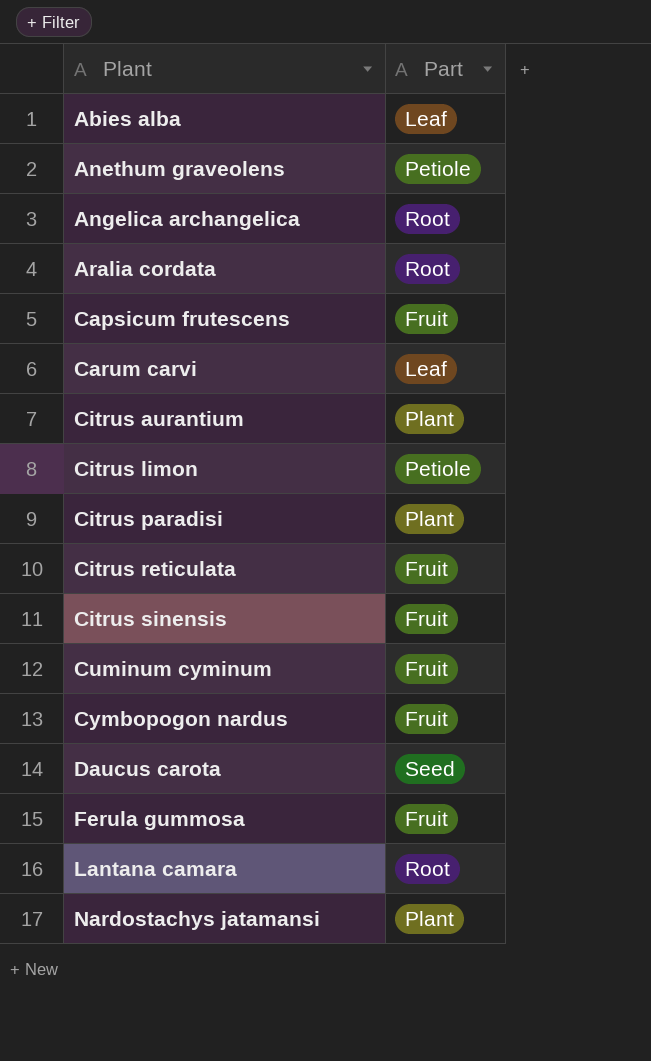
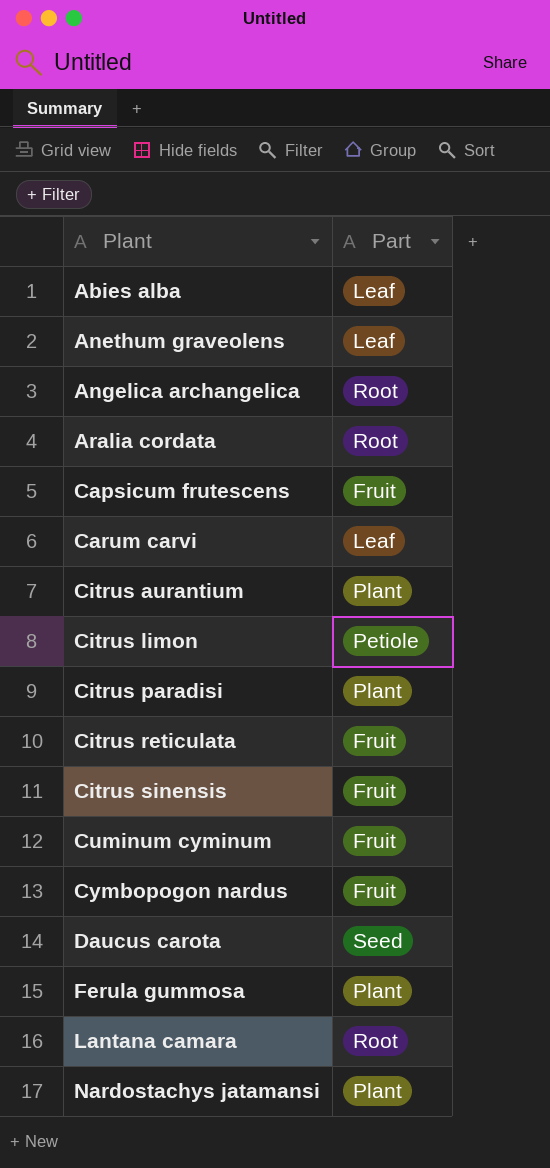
Anethum graveolens | Part: Petiole -> Leaf
Ferula gummosa | Part: Fruit -> Plant

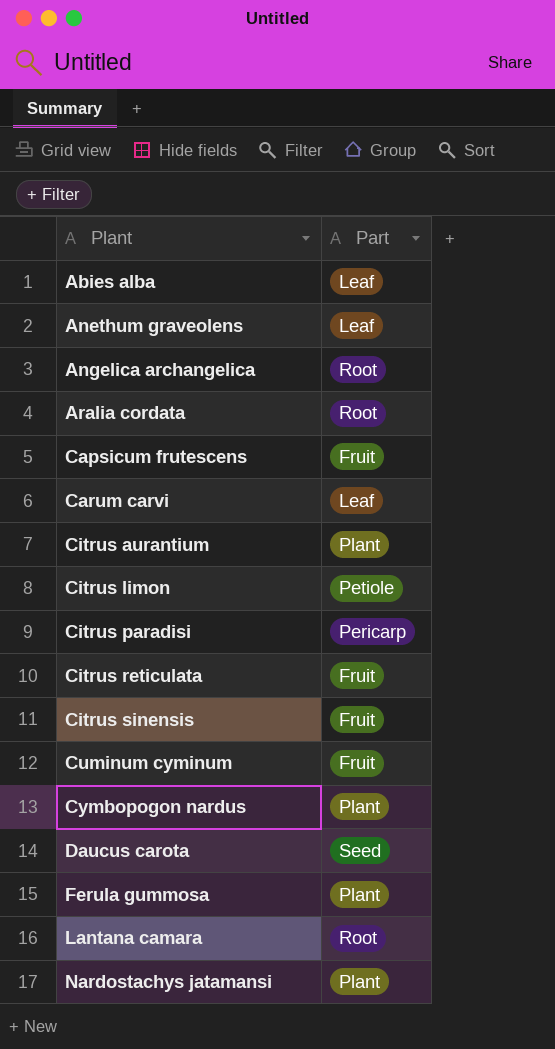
Citrus paradisi | Part: Plant -> Pericarp
Cymbopogon nardus | Part: Fruit -> Plant

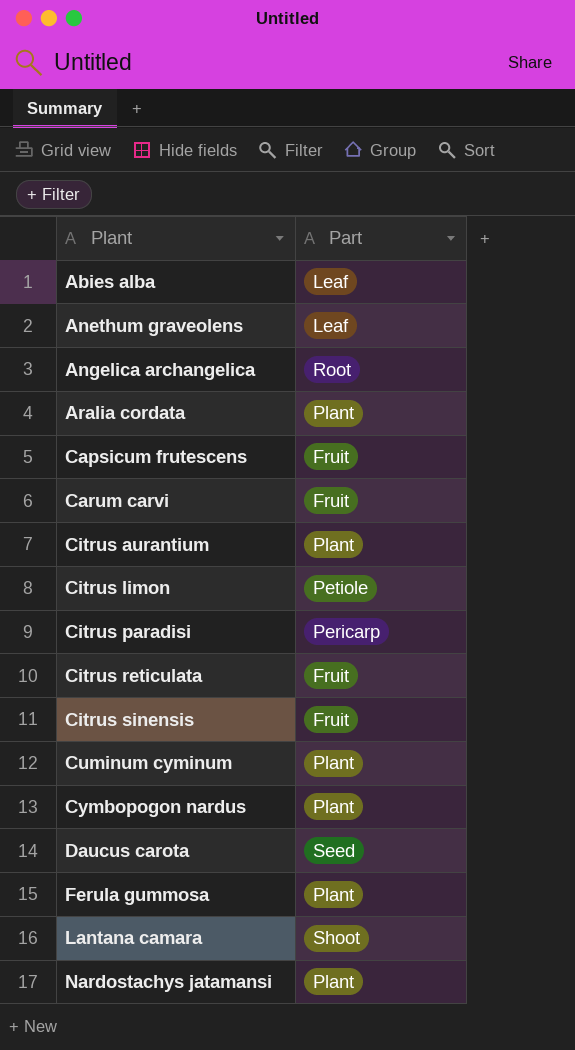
Aralia cordata | Part: Root -> Plant
Carum carvi | Part: Leaf -> Fruit
Cuminum cyminum | Part: Fruit -> Plant
Lantana camara | Part: Root -> Shoot

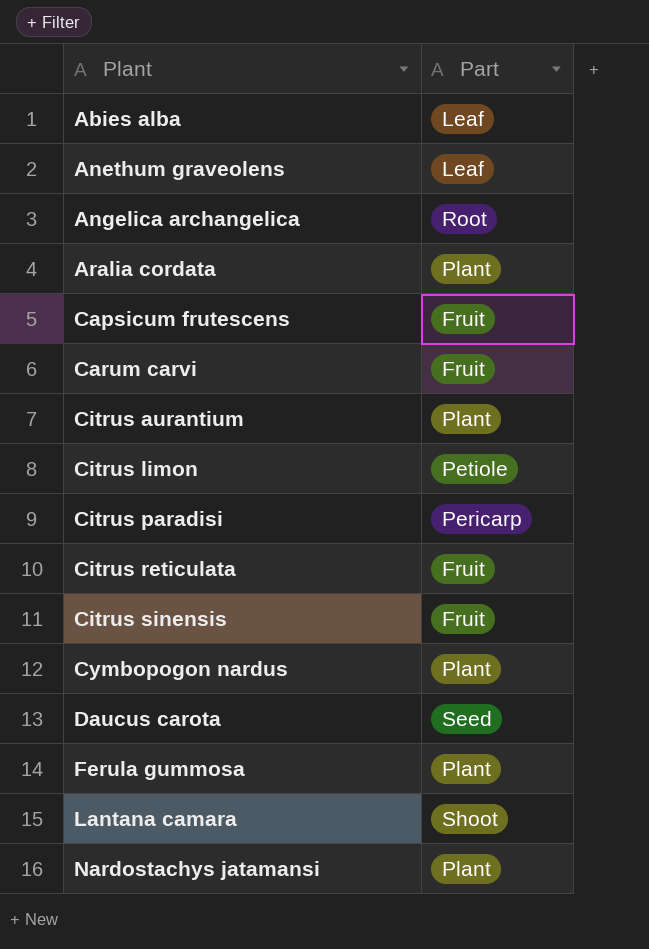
row Cuminum cyminum: Plant -> none

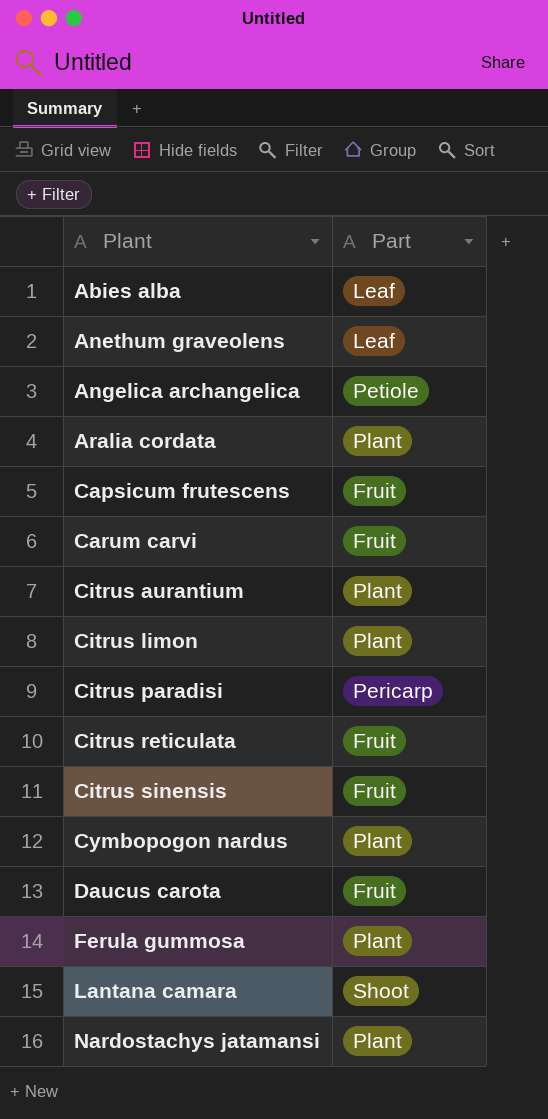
Angelica archangelica | Part: Root -> Petiole
Citrus limon | Part: Petiole -> Plant
Daucus carota | Part: Seed -> Fruit

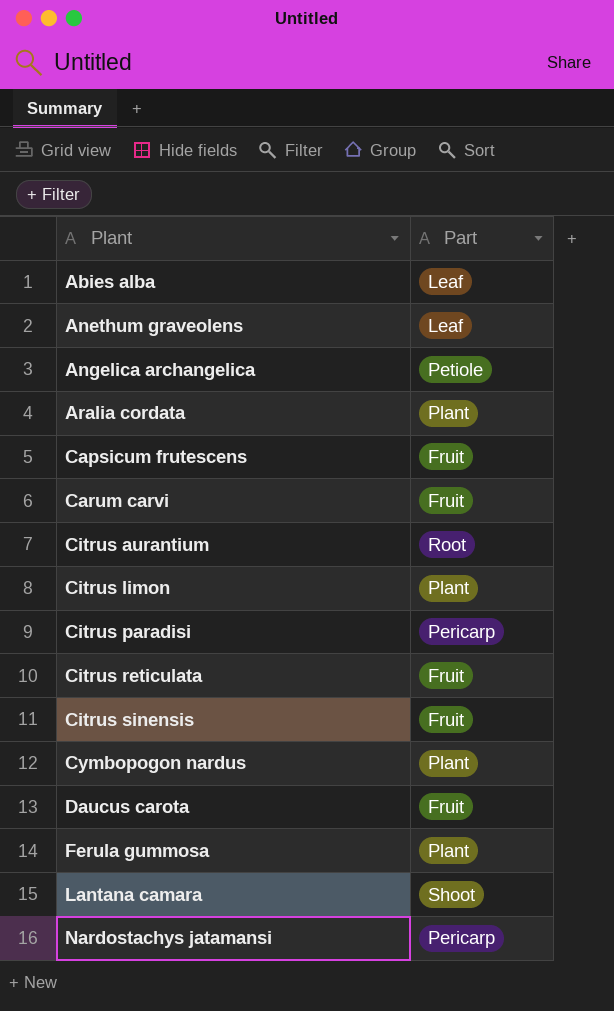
Citrus aurantium | Part: Plant -> Root
Nardostachys jatamansi | Part: Plant -> Pericarp

